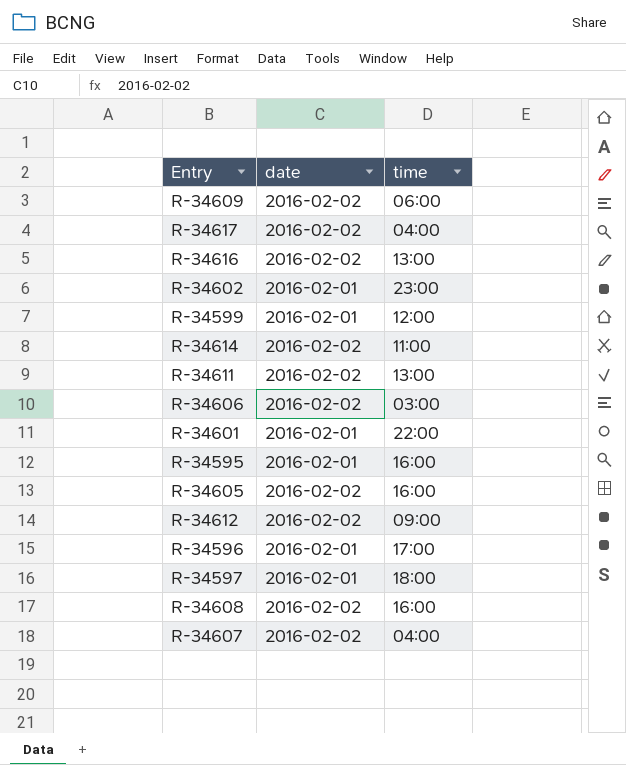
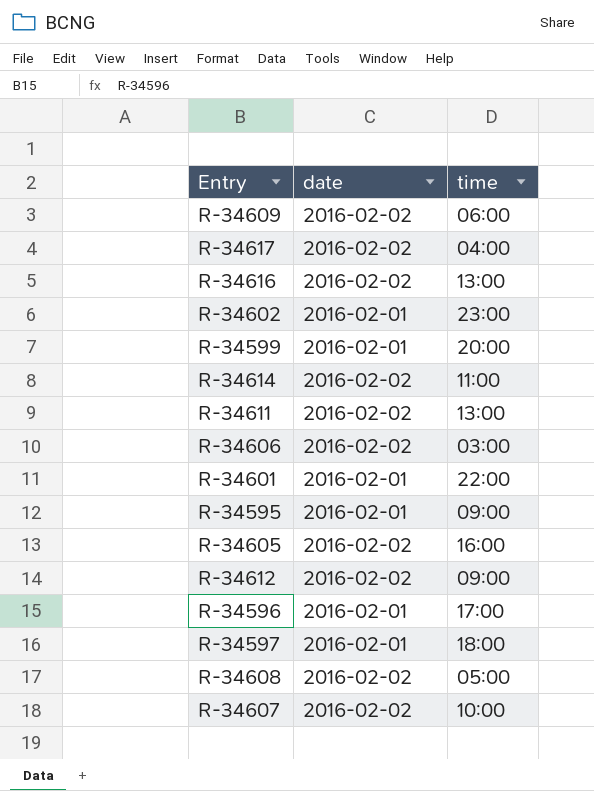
R-34599 | time: 12:00 -> 20:00
R-34595 | time: 16:00 -> 09:00
R-34608 | time: 16:00 -> 05:00
R-34607 | time: 04:00 -> 10:00

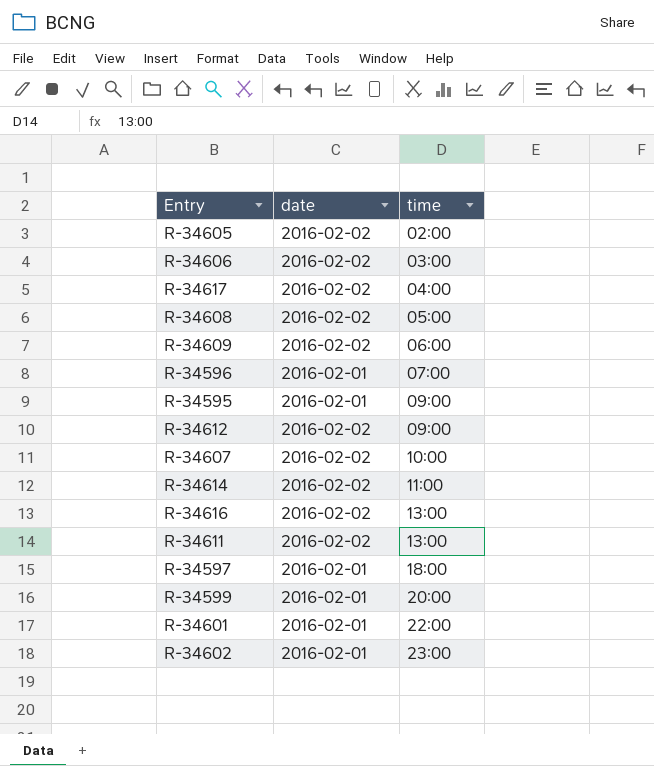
row order: none -> time ascending
R-34605 | time: 16:00 -> 02:00
R-34596 | time: 17:00 -> 07:00

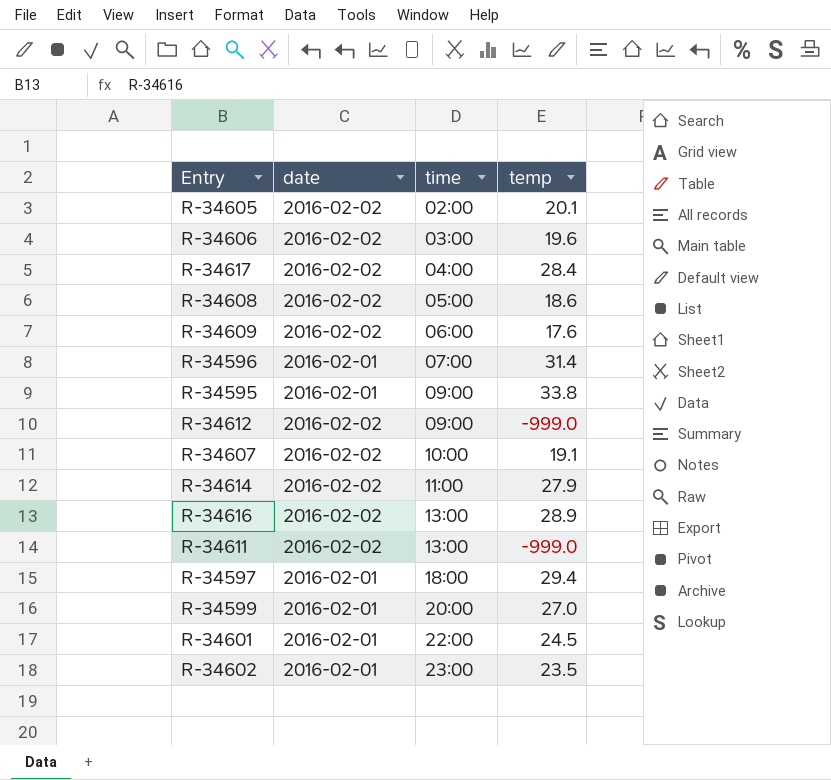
column temp | position: none -> 4

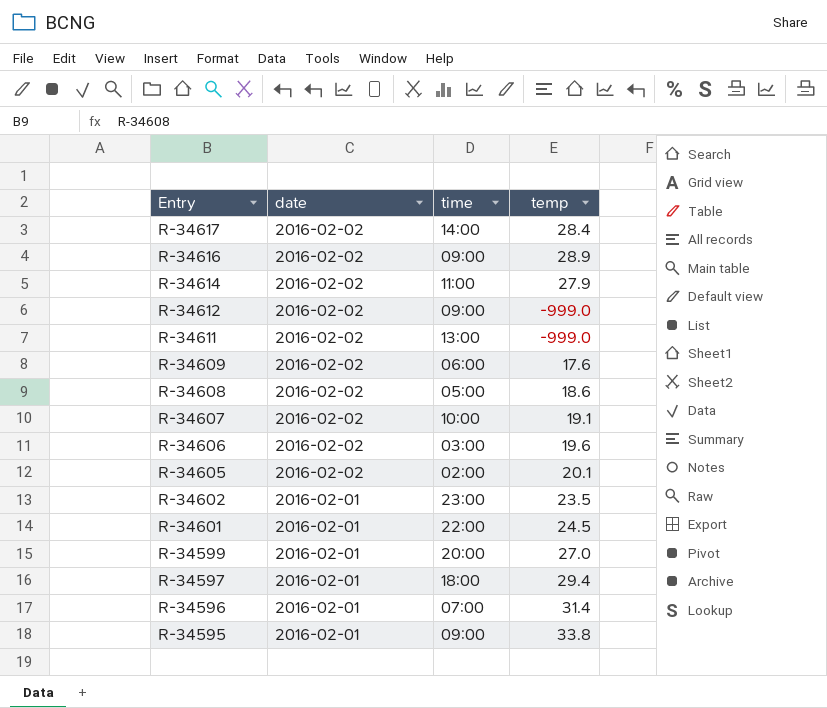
row order: time ascending -> Entry descending
R-34617 | time: 04:00 -> 14:00
R-34616 | time: 13:00 -> 09:00

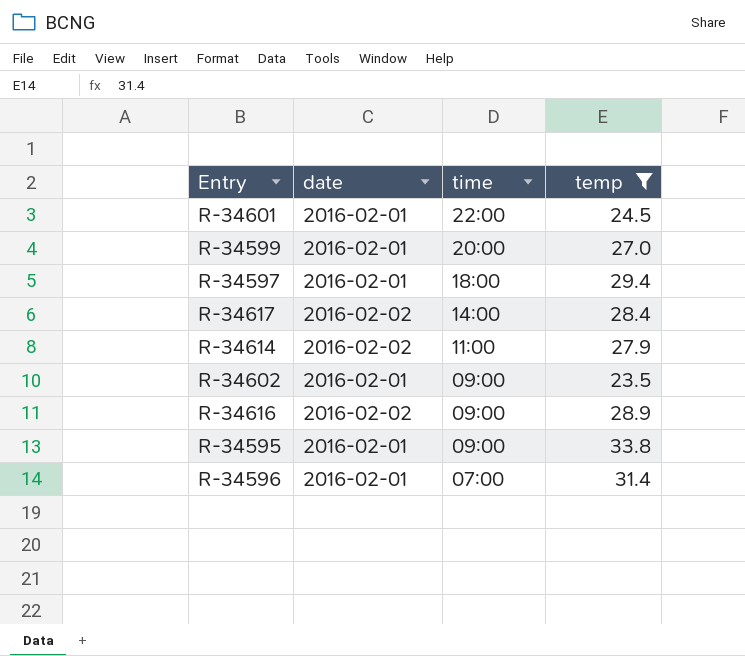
filter: none -> temp >= 23.5
row order: Entry descending -> time descending
R-34602 | time: 23:00 -> 09:00

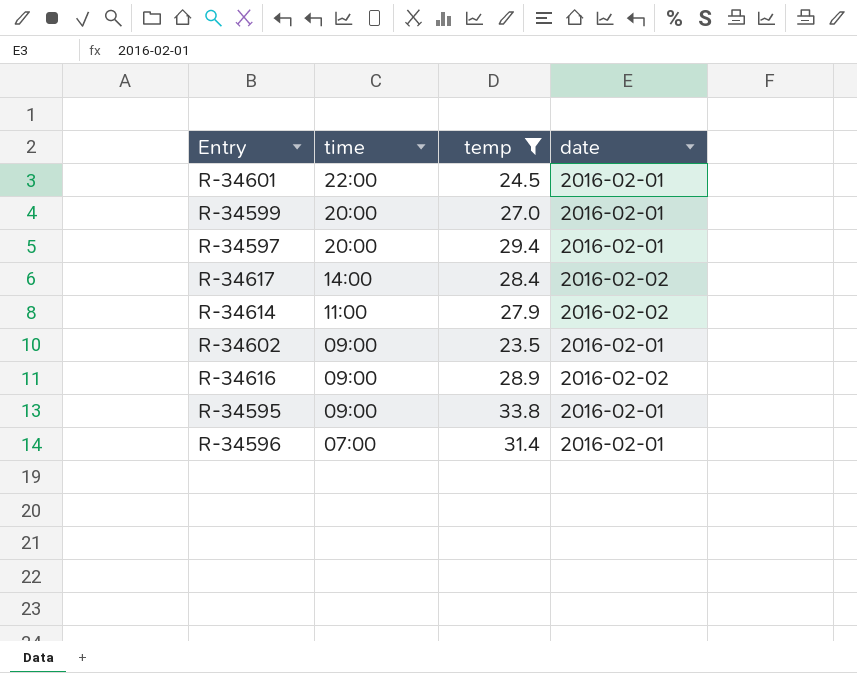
column date | position: 2 -> 4
R-34597 | time: 18:00 -> 20:00

